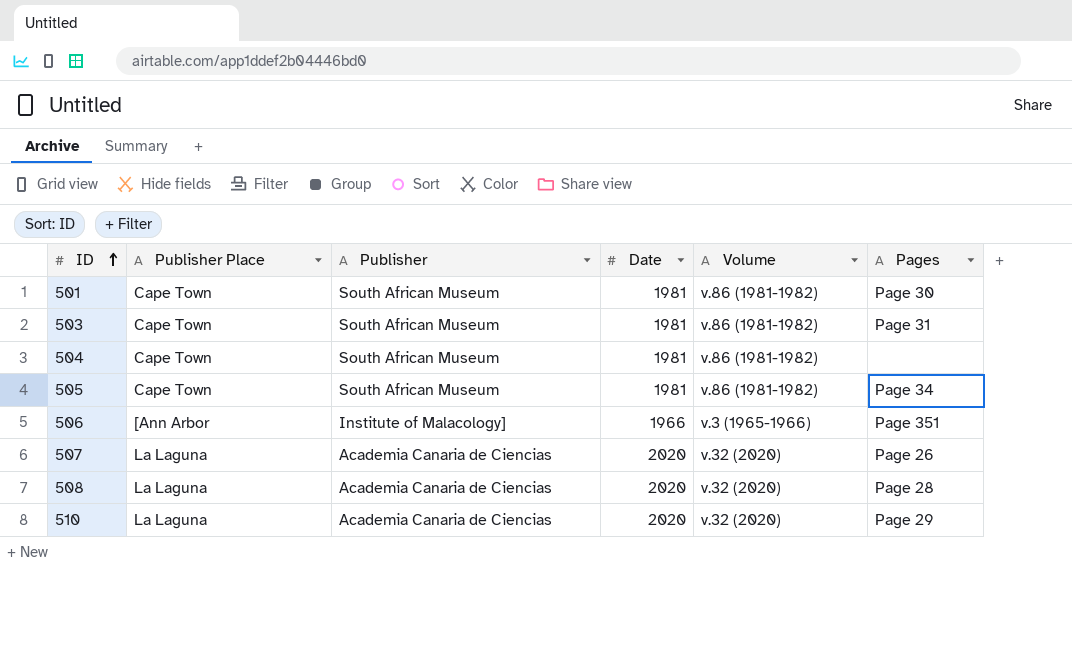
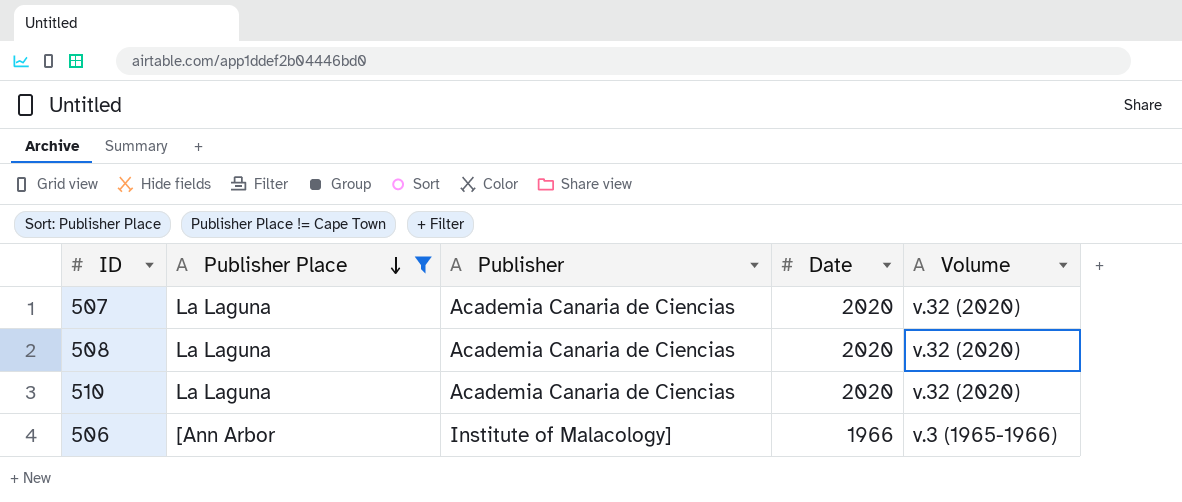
filter: none -> Publisher Place != Cape Town
row order: ID ascending -> Publisher Place descending
column Pages | position: 6 -> none

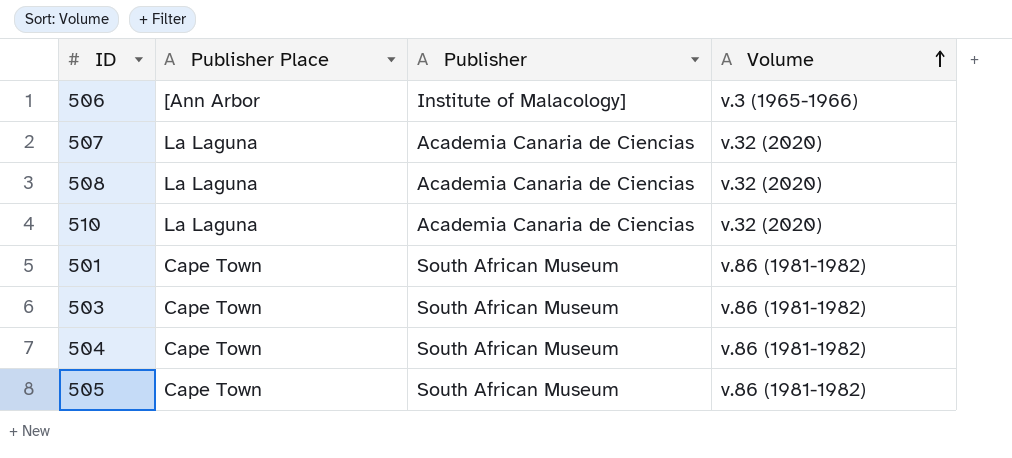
filter: Publisher Place != Cape Town -> none
row order: Publisher Place descending -> Volume ascending
column Date | position: 4 -> none

